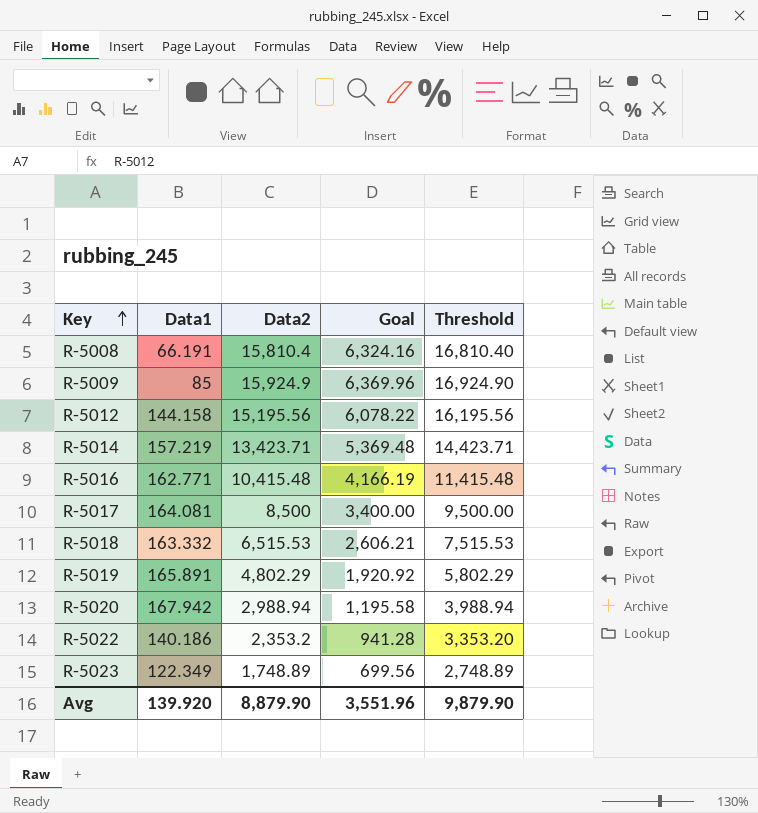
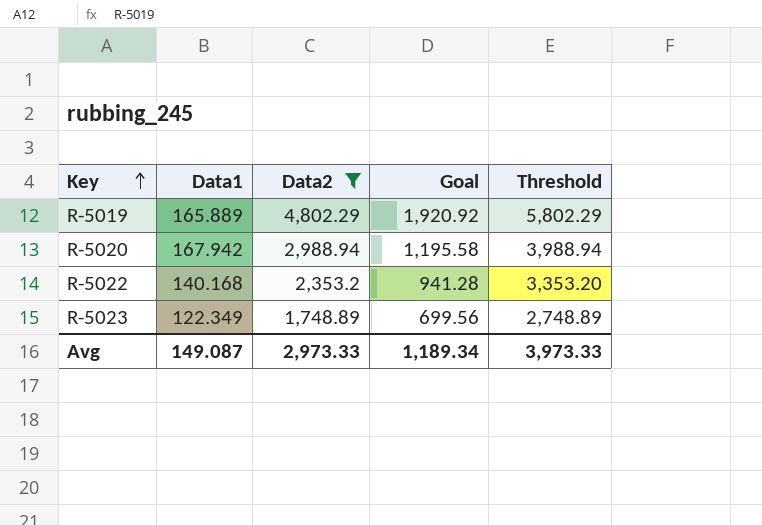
filter: none -> Data2 <= 4,802.29
R-5019 | Data1: 165.891 -> 165.889
R-5022 | Data1: 140.186 -> 140.168
Avg | Data1: 139.920 -> 149.087
Avg | Data2: 8,879.90 -> 2,973.33
Avg | Goal: 3,551.96 -> 1,189.34
Avg | Threshold: 9,879.90 -> 3,973.33

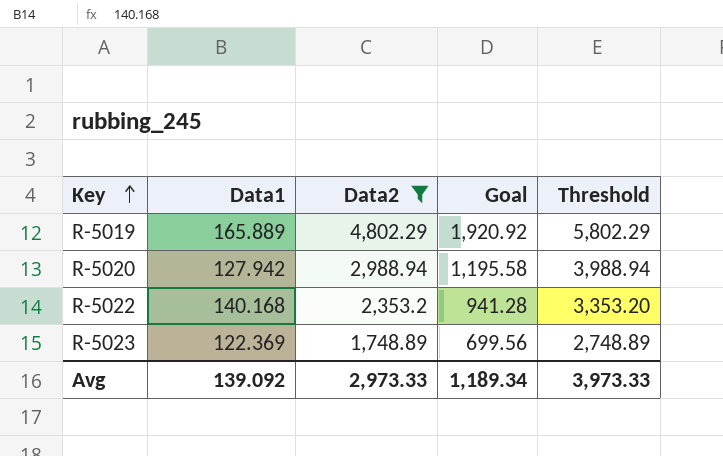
R-5020 | Data1: 167.942 -> 127.942
R-5023 | Data1: 122.349 -> 122.369
Avg | Data1: 149.087 -> 139.092

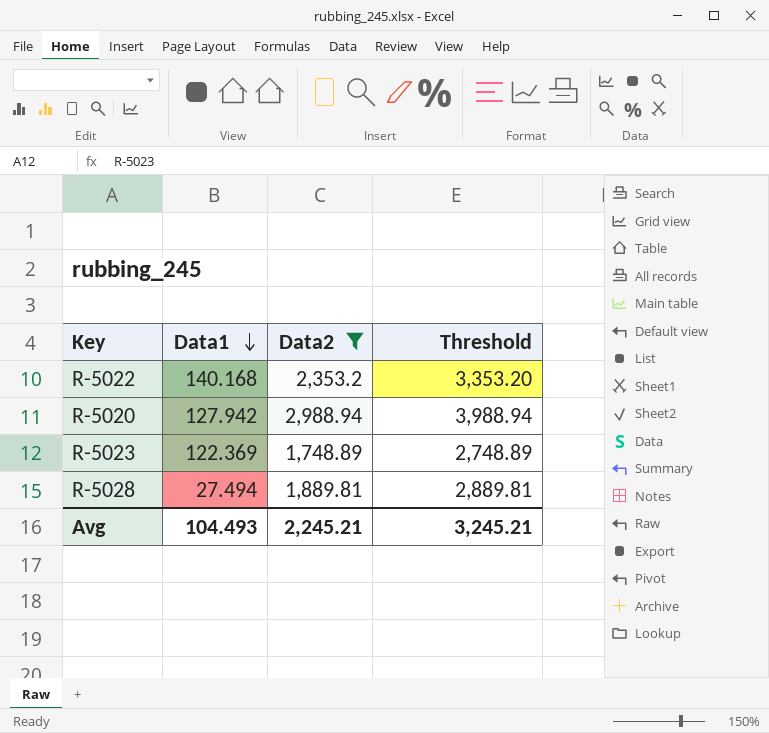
row order: Key ascending -> Data1 descending
column Goal | formula: [Data2] * 0.4 -> none
row R-5019: 165.889 | 4,802.29 | 1,920.92 | 5,802.29 -> none
row R-5028: none -> 27.494 | 1,889.81 | 2,889.81
Avg | Data1: 139.092 -> 104.493
Avg | Data2: 2,973.33 -> 2,245.21
Avg | Threshold: 3,973.33 -> 3,245.21

